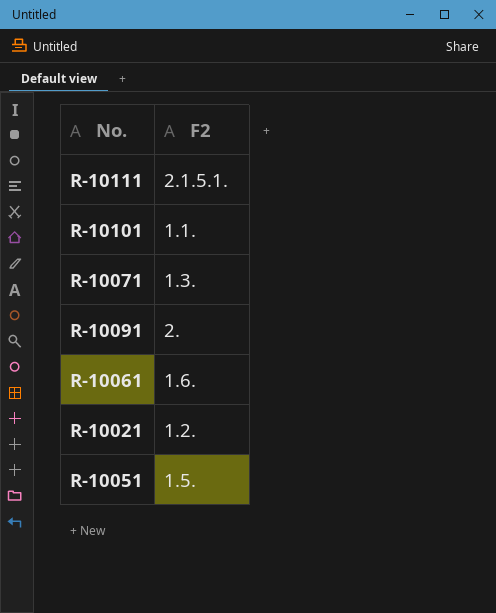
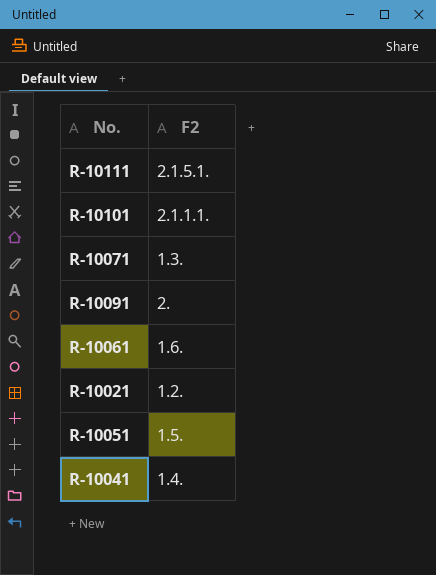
R-10101 | F2: 1.1. -> 2.1.1.1.
row R-10041: none -> 1.4.

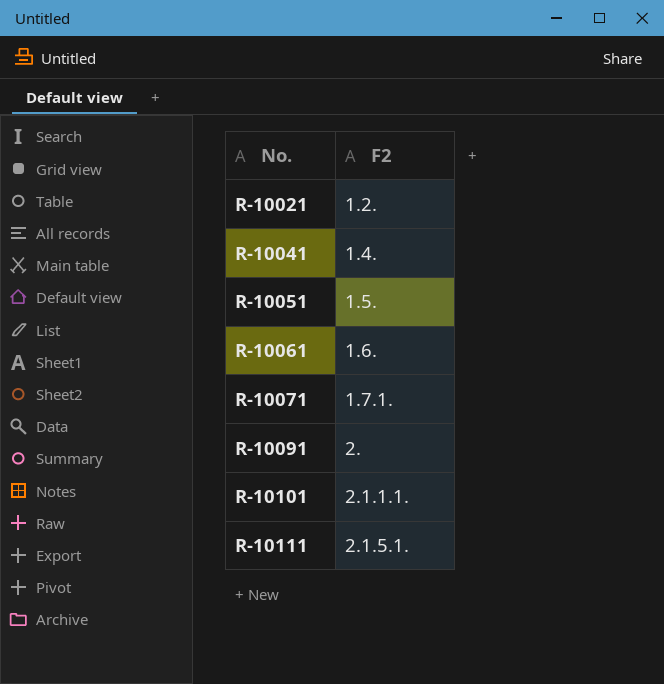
row order: none -> No. ascending
R-10071 | F2: 1.3. -> 1.7.1.

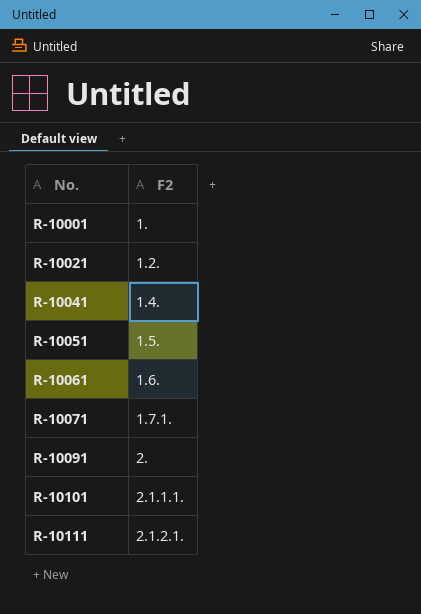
row R-10001: none -> 1.
R-10111 | F2: 2.1.5.1. -> 2.1.2.1.

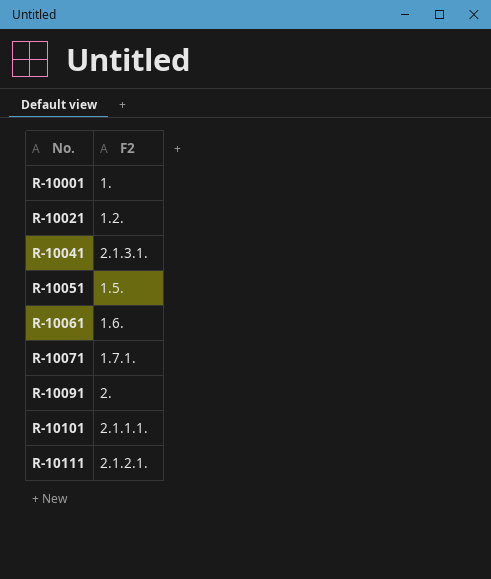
R-10041 | F2: 1.4. -> 2.1.3.1.

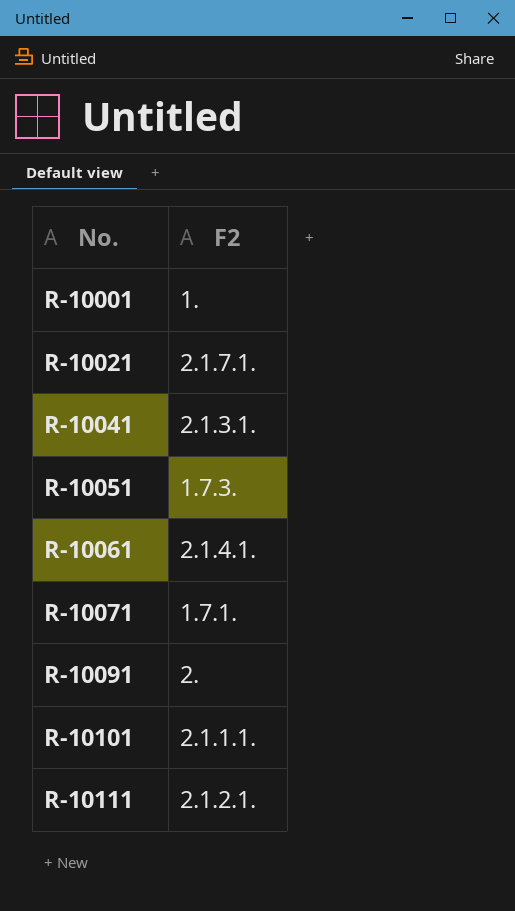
R-10021 | F2: 1.2. -> 2.1.7.1.
R-10051 | F2: 1.5. -> 1.7.3.
R-10061 | F2: 1.6. -> 2.1.4.1.

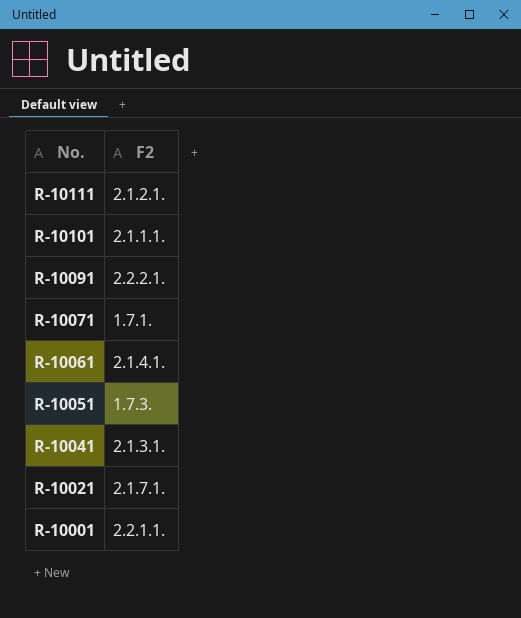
row order: No. ascending -> No. descending
R-10091 | F2: 2. -> 2.2.2.1.
R-10001 | F2: 1. -> 2.2.1.1.

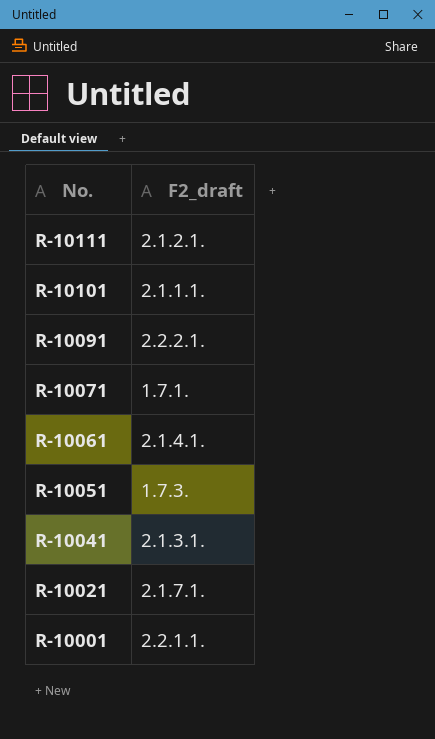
column name: F2 -> F2_draft

